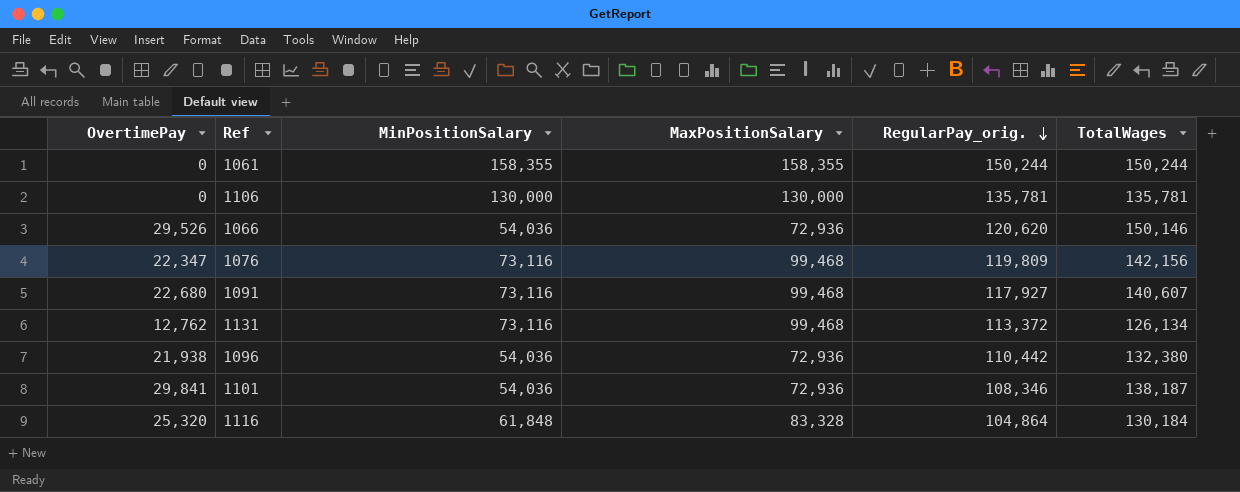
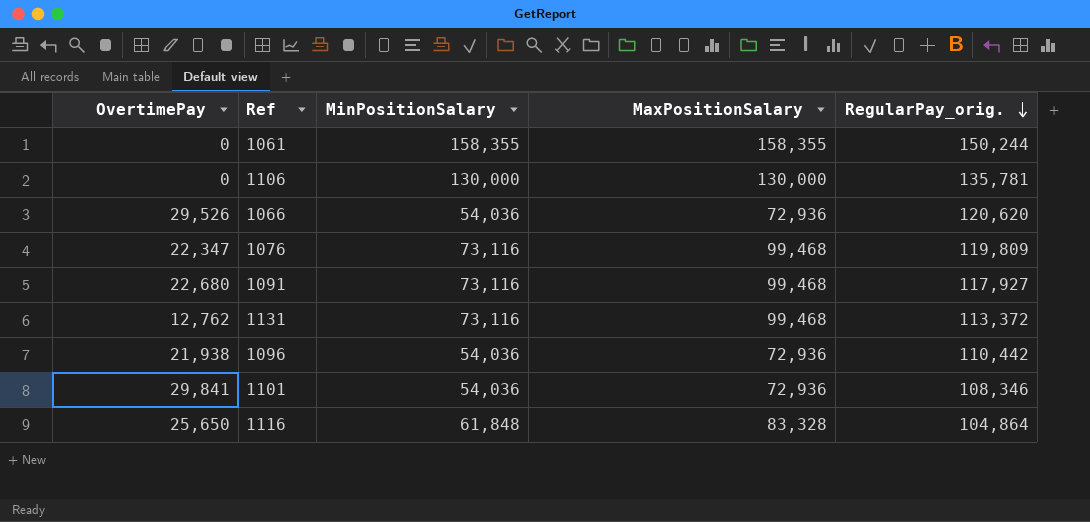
column TotalWages | formula: [OvertimePay] + [RegularPay_orig.] -> none
1116 | OvertimePay: 25,320 -> 25,650

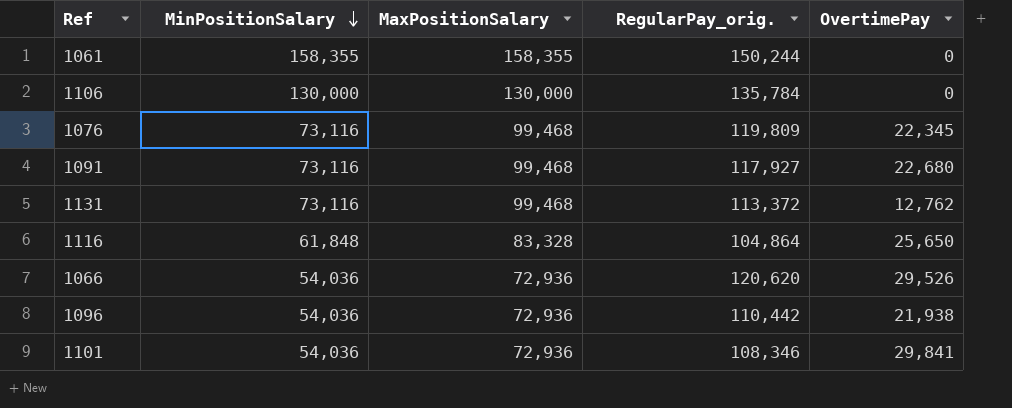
row order: RegularPay_orig. descending -> MinPositionSalary descending
column OvertimePay | position: 1 -> 5
1106 | RegularPay_orig.: 135,781 -> 135,784
1076 | OvertimePay: 22,347 -> 22,345

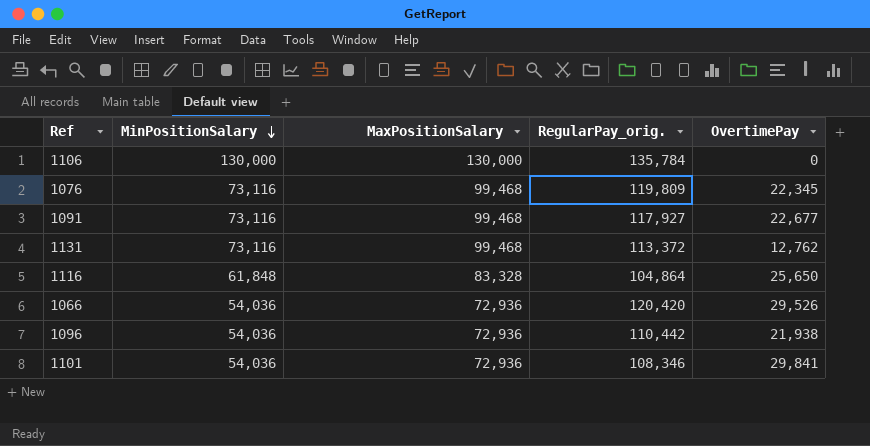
row 1061: 158,355 | 158,355 | 150,244 | 0 -> none
1091 | OvertimePay: 22,680 -> 22,677
1066 | RegularPay_orig.: 120,620 -> 120,420

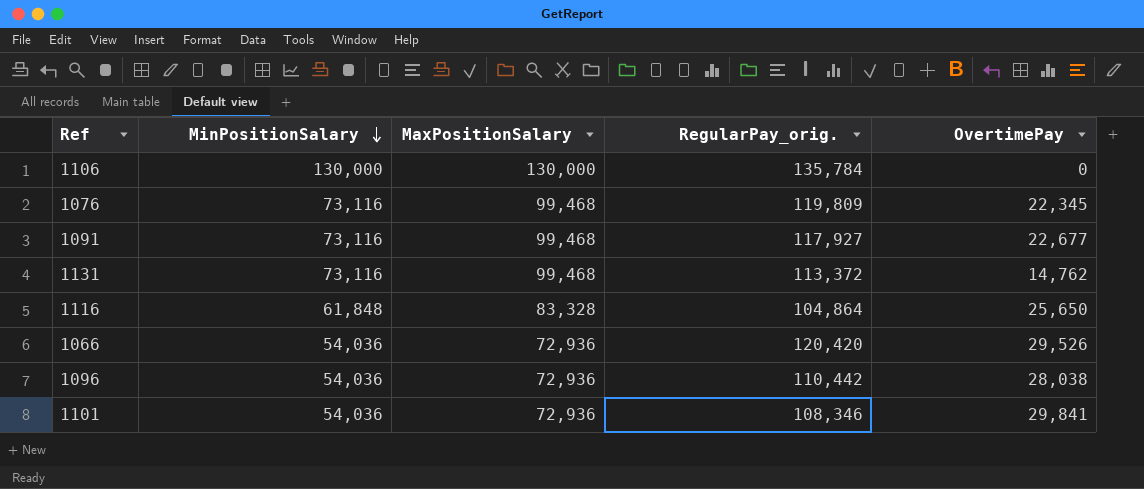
1131 | OvertimePay: 12,762 -> 14,762
1096 | OvertimePay: 21,938 -> 28,038

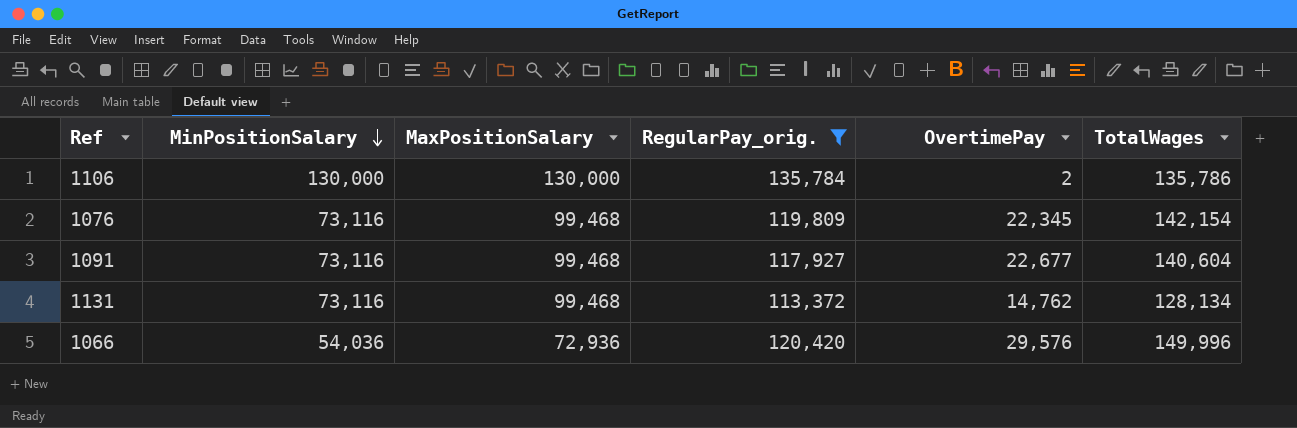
filter: none -> RegularPay_orig. >= 113,372
column TotalWages | formula: none -> [RegularPay_orig.] + [OvertimePay]
1106 | OvertimePay: 0 -> 2
1066 | OvertimePay: 29,526 -> 29,576

